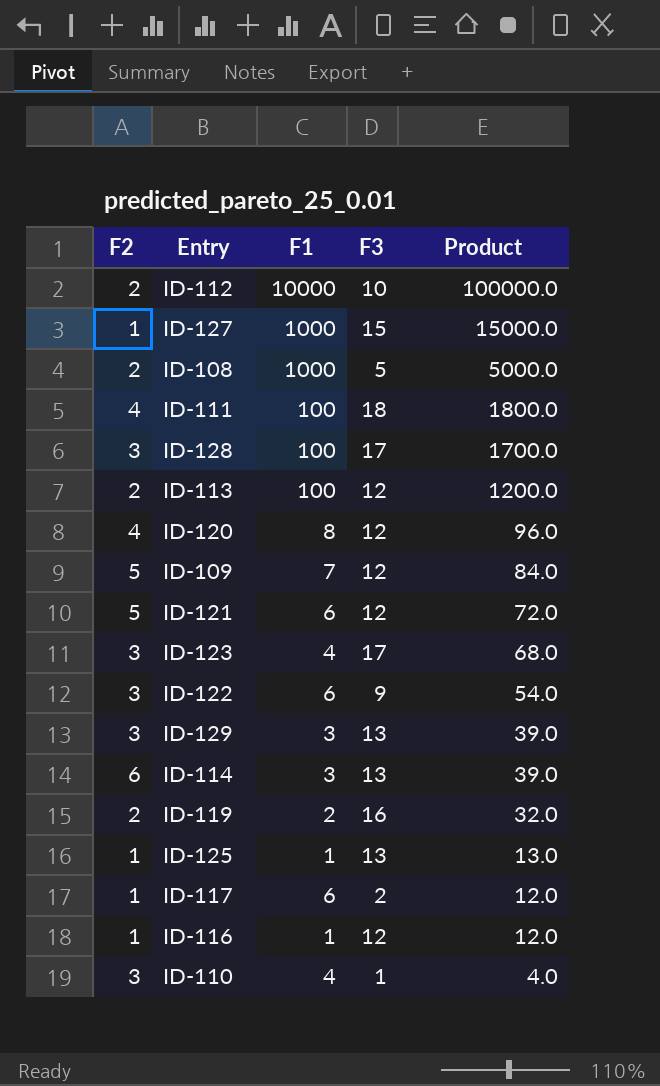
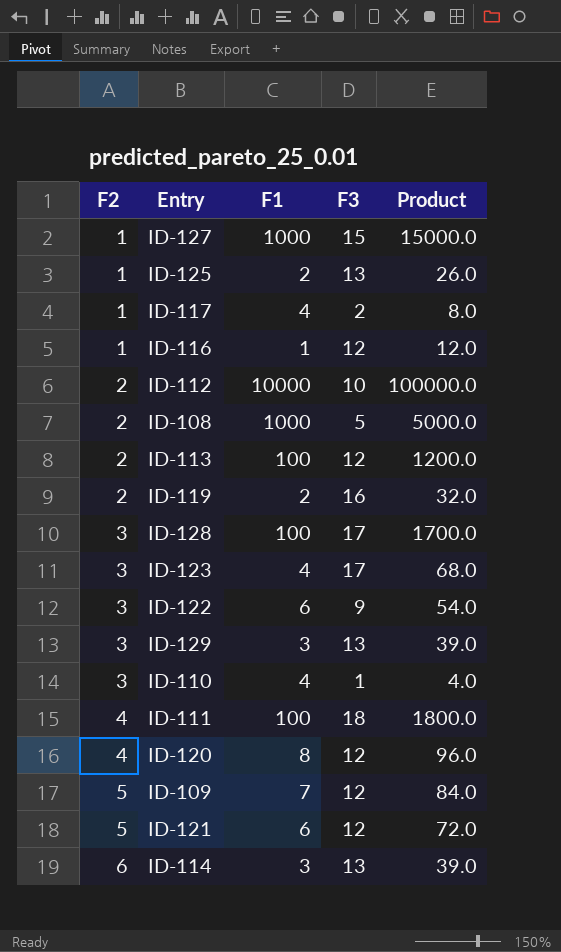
row order: Product descending -> F2 ascending
ID-125 | F1: 1 -> 2
ID-125 | Product: 13.0 -> 26.0
ID-117 | F1: 6 -> 4
ID-117 | Product: 12.0 -> 8.0

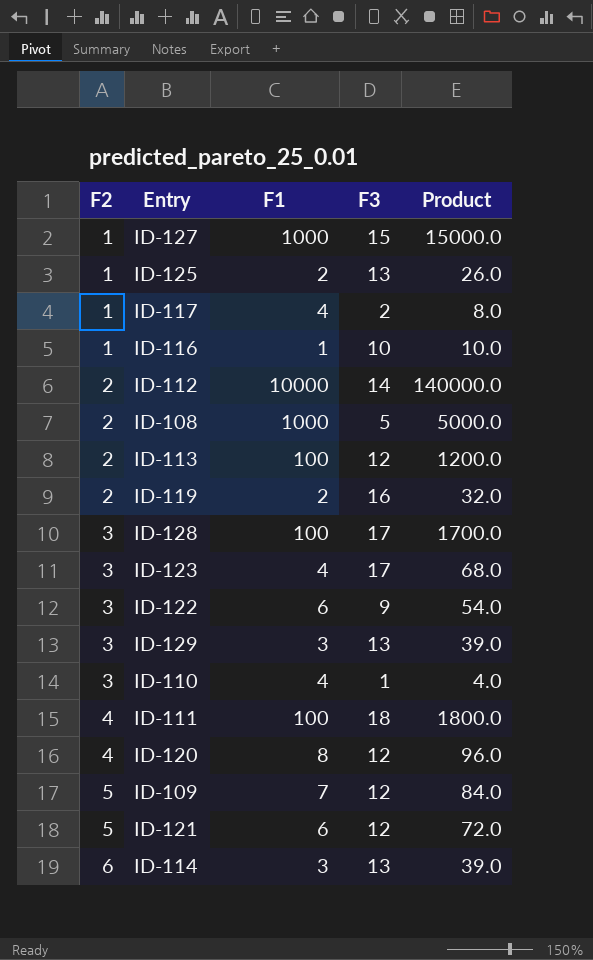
ID-116 | F3: 12 -> 10
ID-116 | Product: 12.0 -> 10.0
ID-112 | F3: 10 -> 14
ID-112 | Product: 100000.0 -> 140000.0

